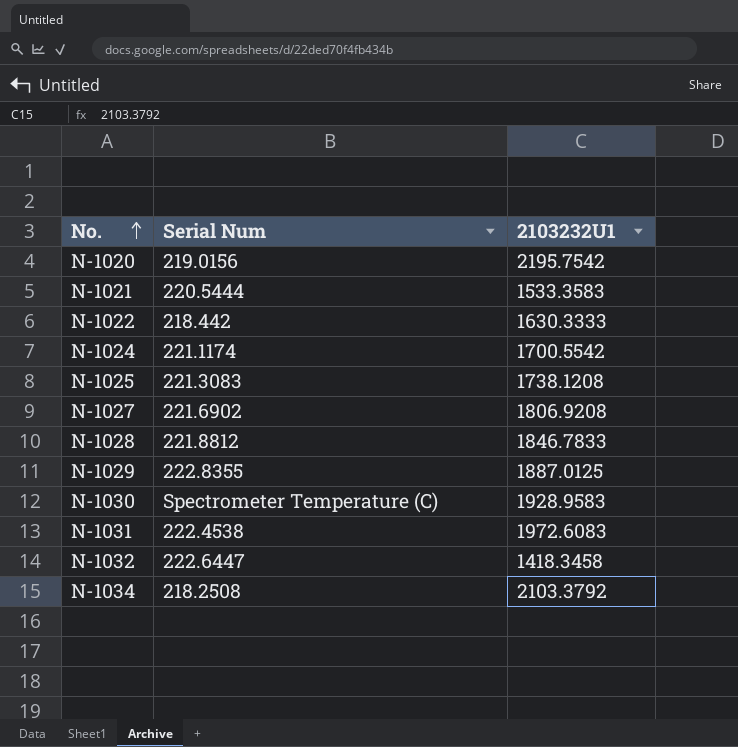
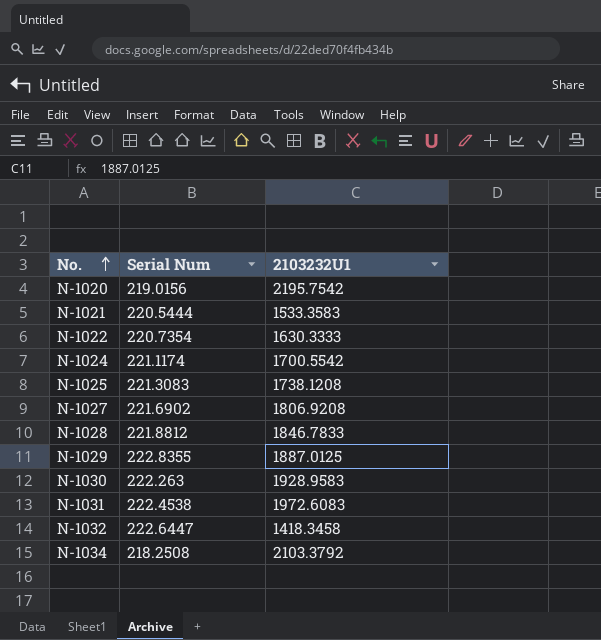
N-1022 | Serial Num: 218.442 -> 220.7354
N-1030 | Serial Num: Spectrometer Temperature (C) -> 222.263

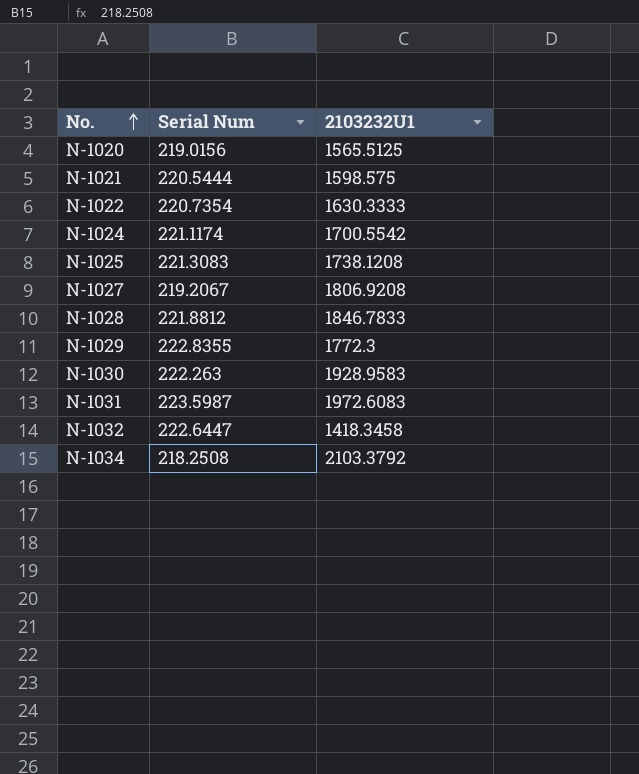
N-1020 | 2103232U1: 2195.7542 -> 1565.5125
N-1021 | 2103232U1: 1533.3583 -> 1598.575
N-1027 | Serial Num: 221.6902 -> 219.2067
N-1029 | 2103232U1: 1887.0125 -> 1772.3
N-1031 | Serial Num: 222.4538 -> 223.5987

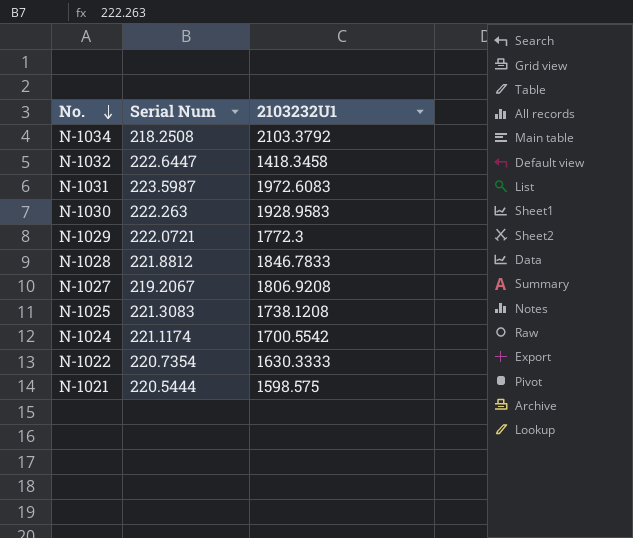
row order: No. ascending -> No. descending
row N-1020: 219.0156 | 1565.5125 -> none
N-1029 | Serial Num: 222.8355 -> 222.0721

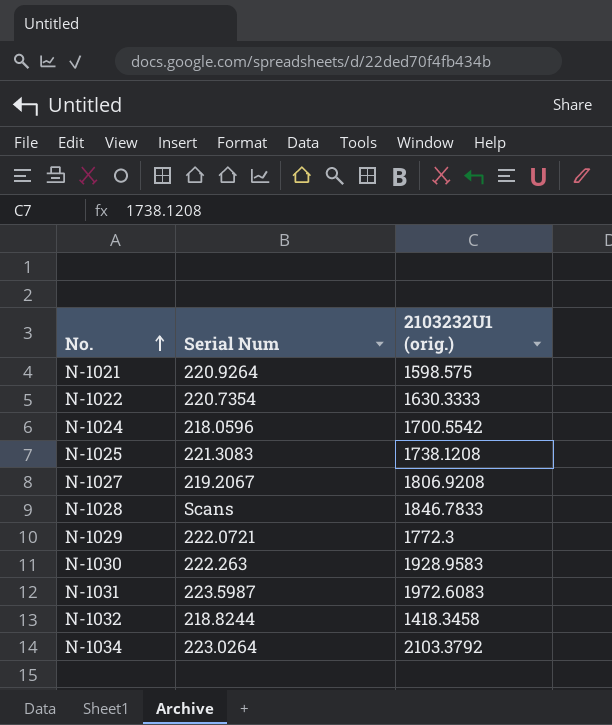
row order: No. descending -> No. ascending
column name: 2103232U1 -> 2103232U1 (orig.)
N-1021 | Serial Num: 220.5444 -> 220.9264
N-1024 | Serial Num: 221.1174 -> 218.0596
N-1028 | Serial Num: 221.8812 -> Scans
N-1032 | Serial Num: 222.6447 -> 218.8244
N-1034 | Serial Num: 218.2508 -> 223.0264

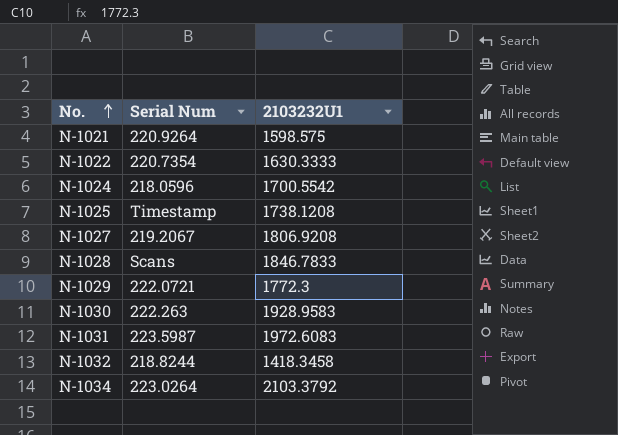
column name: 2103232U1 (orig.) -> 2103232U1
N-1025 | Serial Num: 221.3083 -> Timestamp

